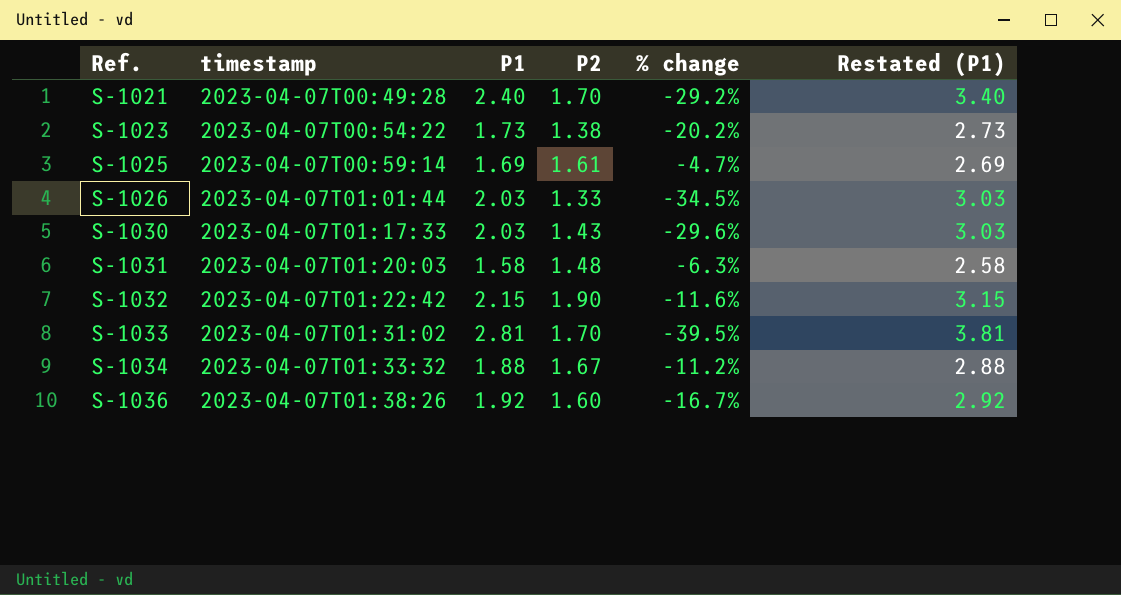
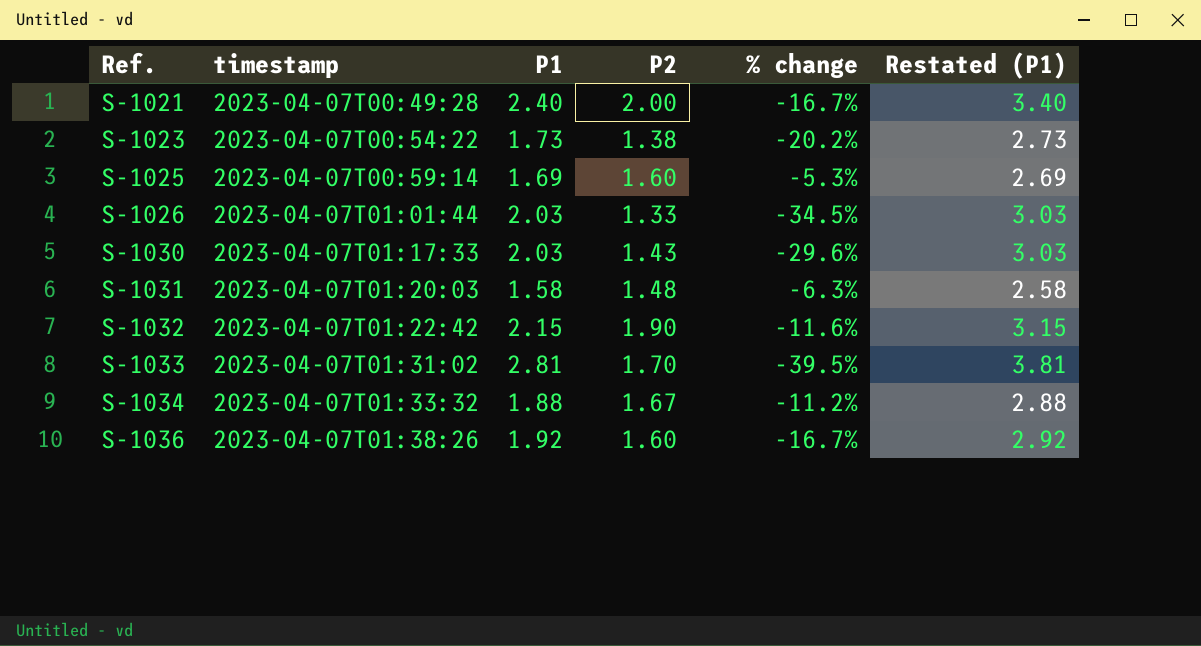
S-1021 | P2: 1.70 -> 2.00
S-1021 | % change: -29.2% -> -16.7%
S-1025 | P2: 1.61 -> 1.60
S-1025 | % change: -4.7% -> -5.3%

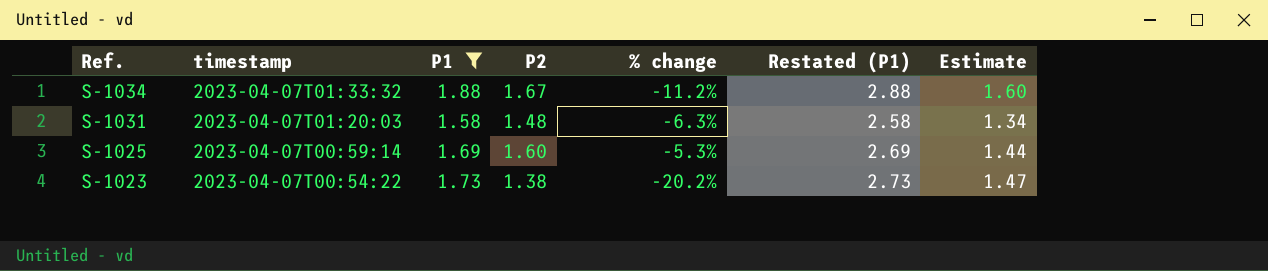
filter: none -> P1 <= 1.88
row order: Ref. ascending -> Ref. descending
column Estimate | formula: none -> [P1] * 0.85

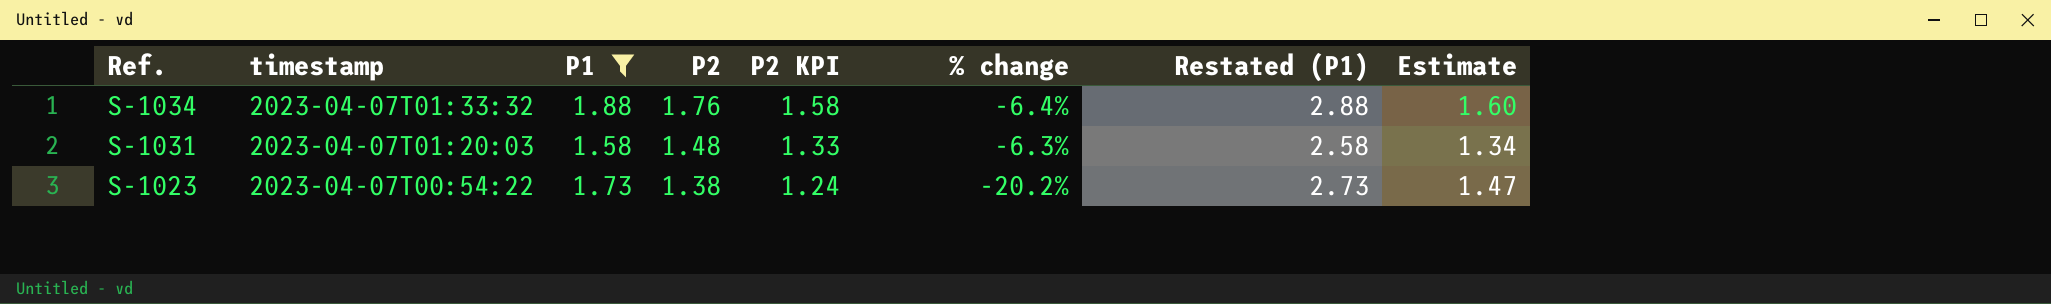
column P2 KPI | formula: none -> [P2] * 0.9
row S-1025: 2023-04-07T00:59:14 | 1.69 | 1.60 | -5.3% | 2.69 | 1.44 -> none
S-1034 | P2: 1.67 -> 1.76
S-1034 | % change: -11.2% -> -6.4%

